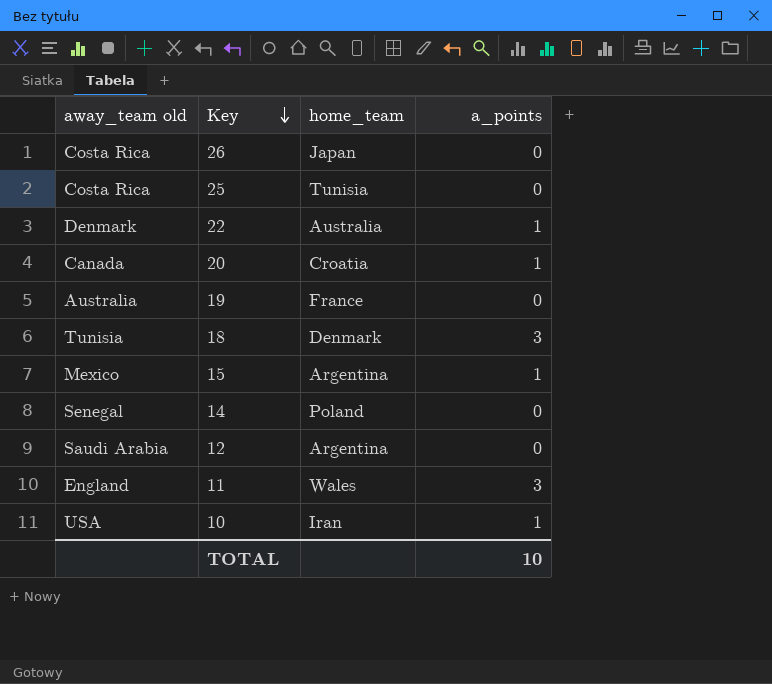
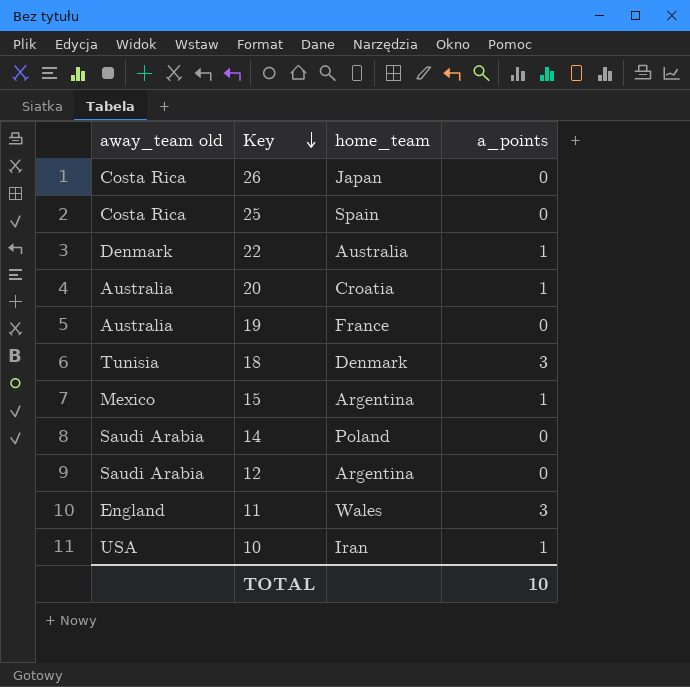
25 | home_team: Tunisia -> Spain
20 | away_team old: Canada -> Australia
14 | away_team old: Senegal -> Saudi Arabia

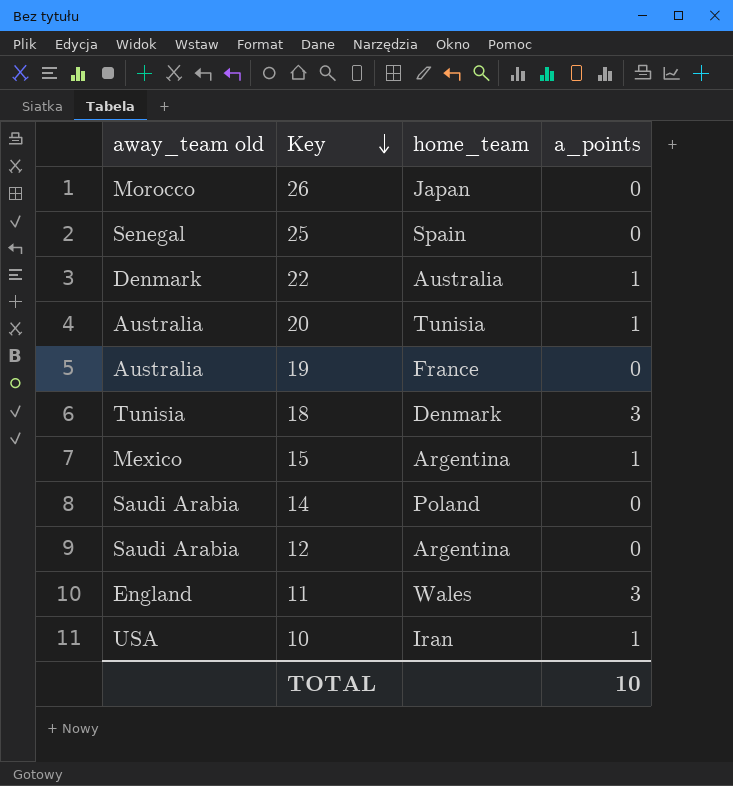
26 | away_team old: Costa Rica -> Morocco
25 | away_team old: Costa Rica -> Senegal
20 | home_team: Croatia -> Tunisia

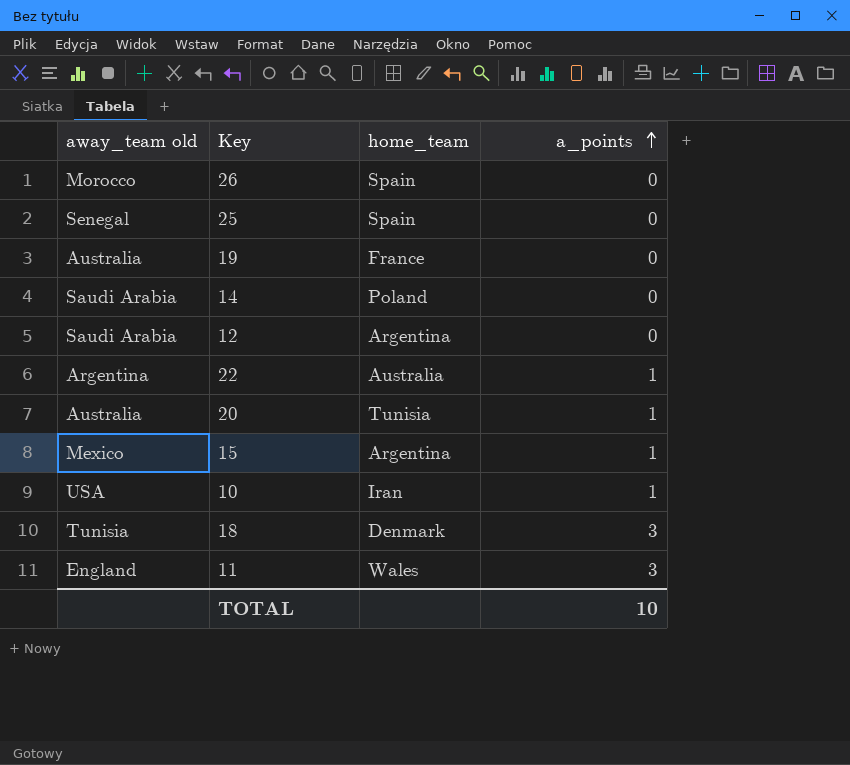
row order: Key descending -> a_points ascending
26 | home_team: Japan -> Spain
22 | away_team old: Denmark -> Argentina

